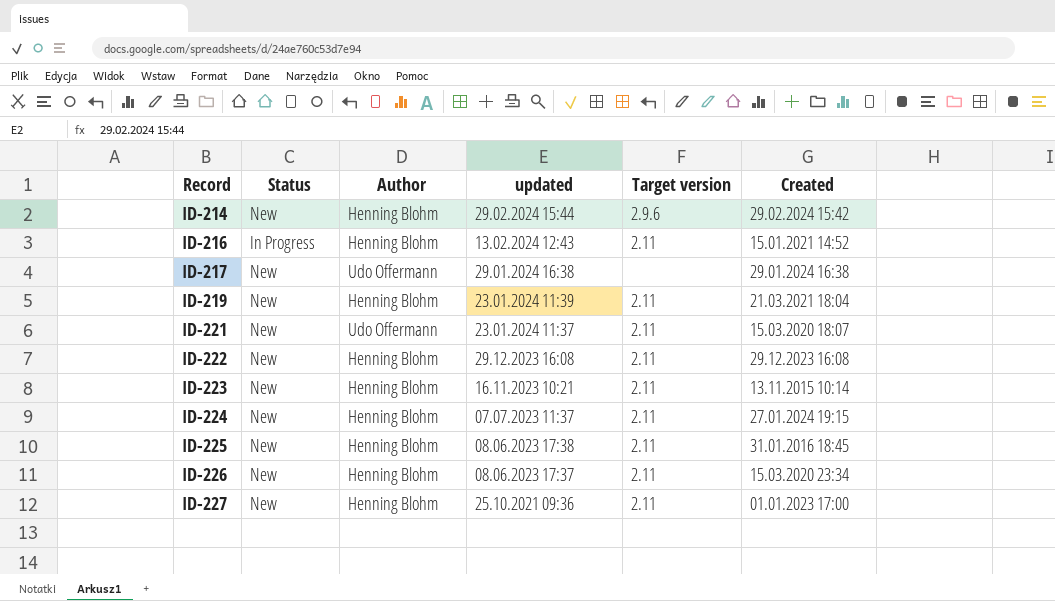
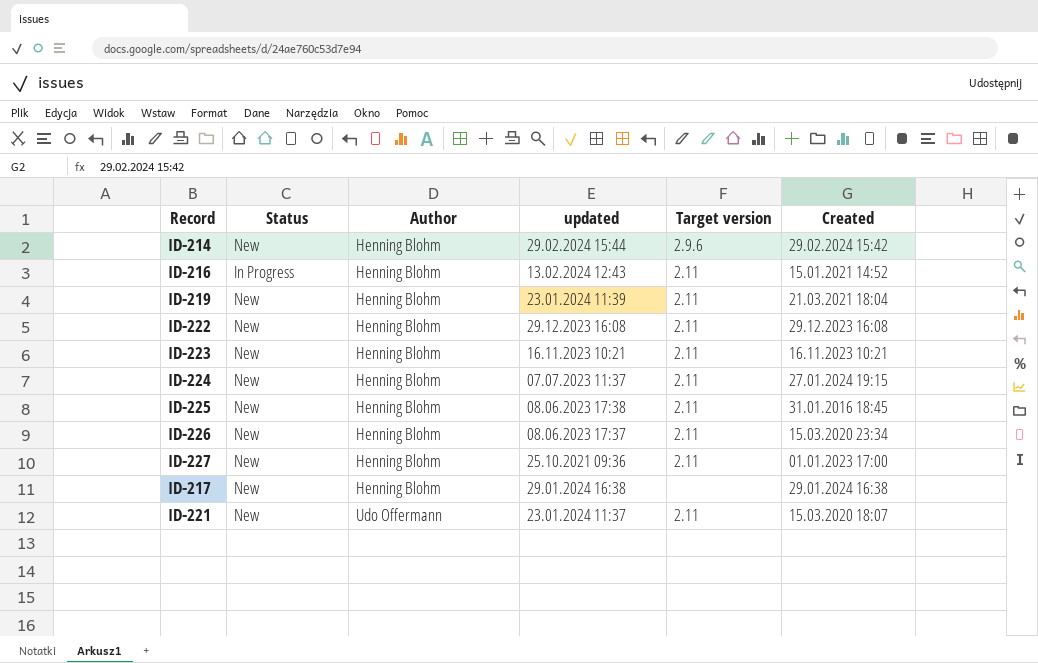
row order: Record ascending -> Author ascending
ID-223 | Created: 13.11.2015 10:14 -> 16.11.2023 10:21
ID-217 | Author: Udo Offermann -> Henning Blohm

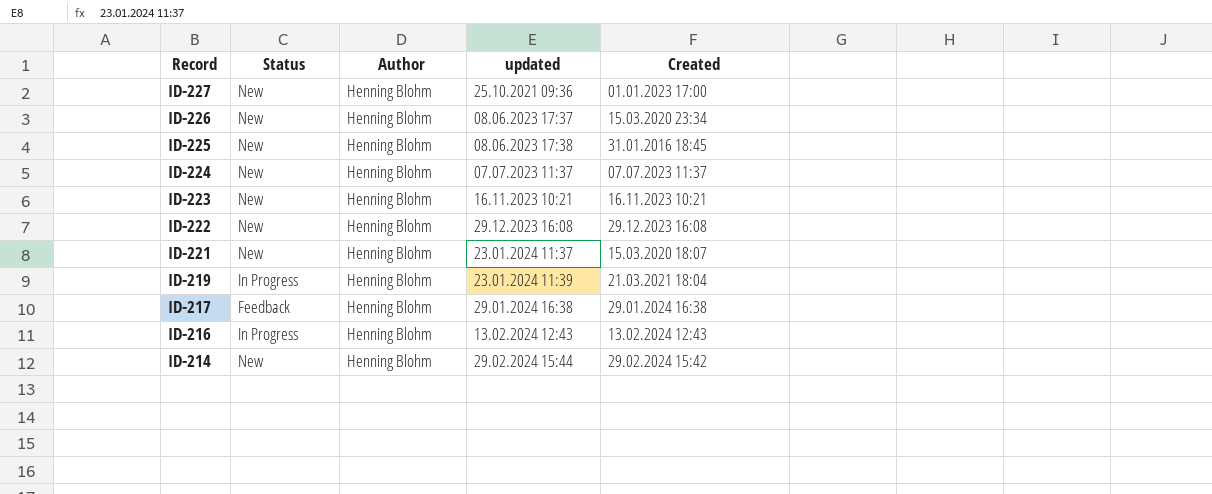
row order: Author ascending -> Record descending
column Target version | position: 5 -> none
ID-224 | Created: 27.01.2024 19:15 -> 07.07.2023 11:37
ID-221 | Author: Udo Offermann -> Henning Blohm
ID-219 | Status: New -> In Progress
ID-217 | Status: New -> Feedback
ID-216 | Created: 15.01.2021 14:52 -> 13.02.2024 12:43

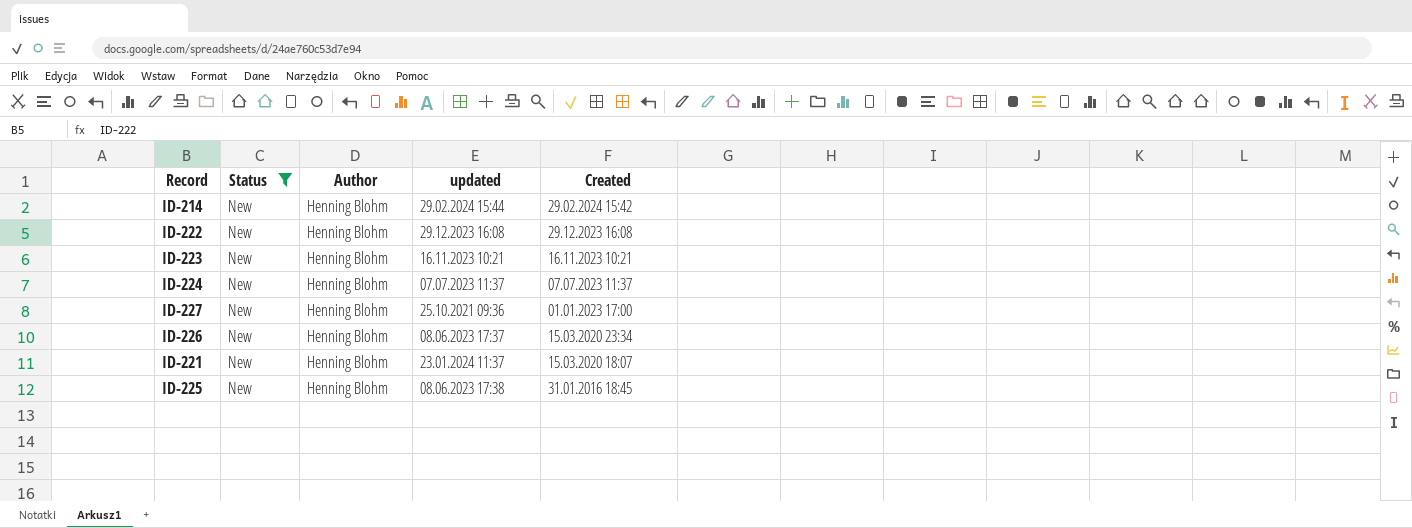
filter: none -> Status = New
row order: Record descending -> Created descending

